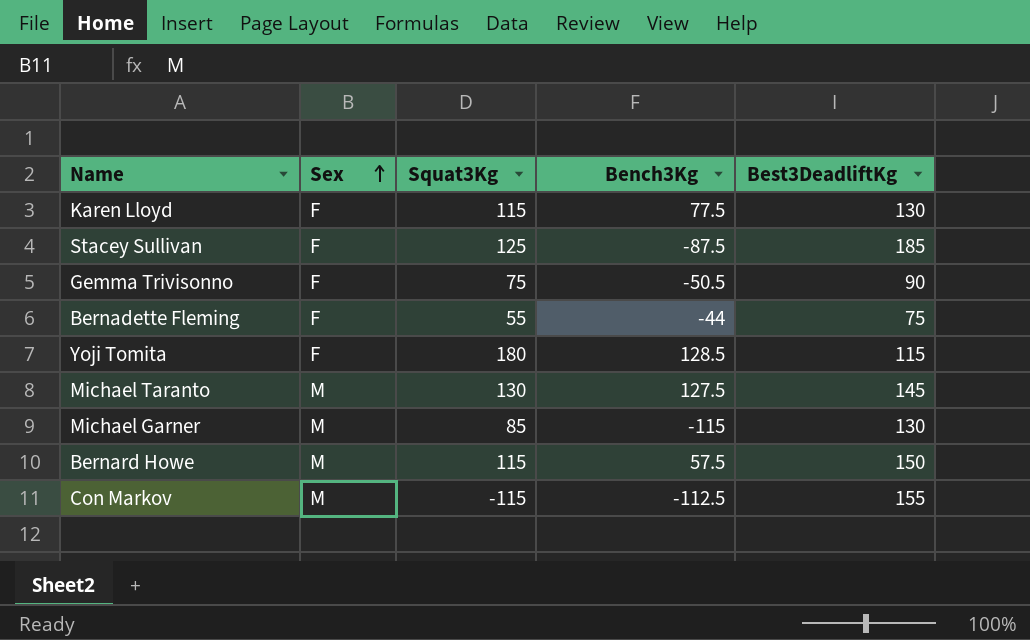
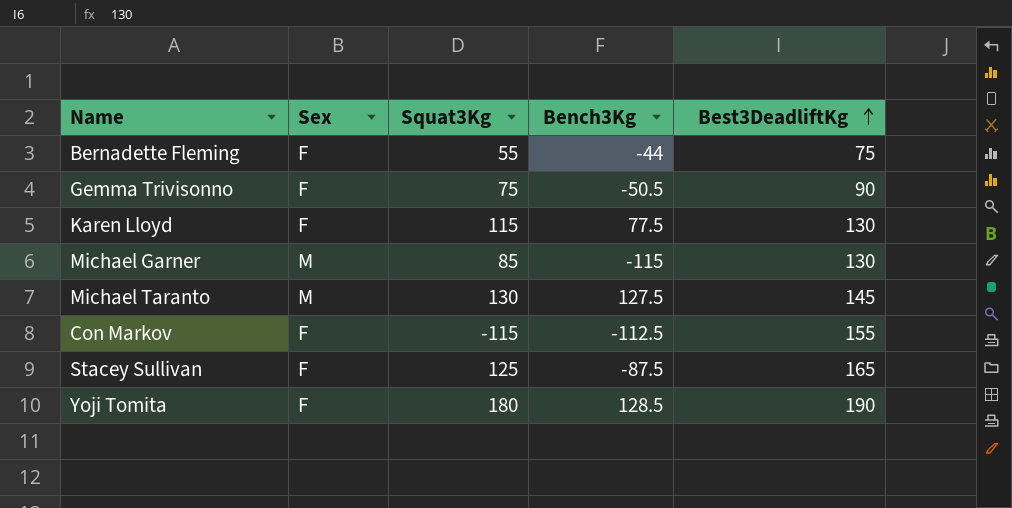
row order: Sex ascending -> Best3DeadliftKg ascending
row Bernard Howe: M | 115 | 57.5 | 150 -> none
Con Markov | Sex: M -> F
Stacey Sullivan | Best3DeadliftKg: 185 -> 165
Yoji Tomita | Best3DeadliftKg: 115 -> 190

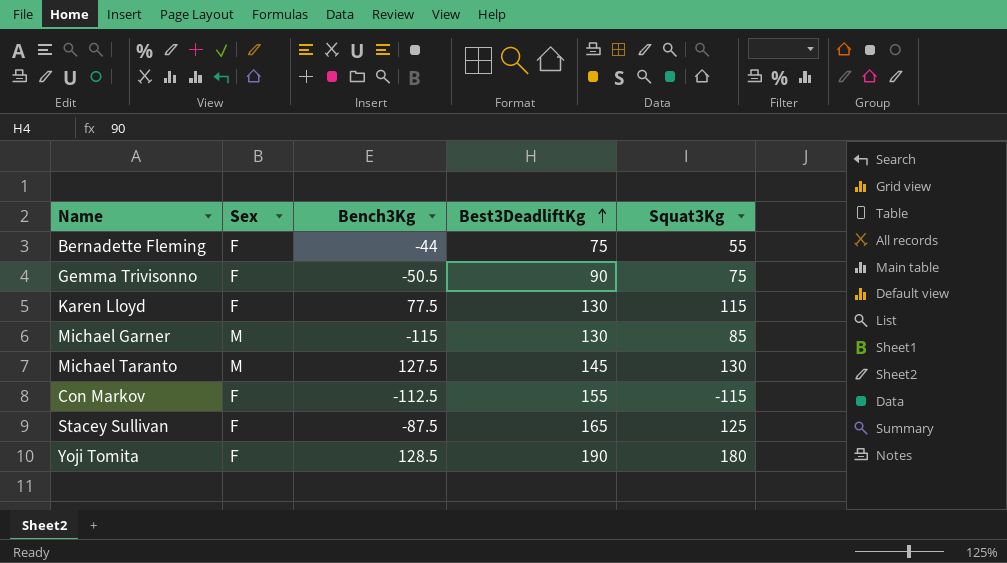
column Squat3Kg | position: 3 -> 5

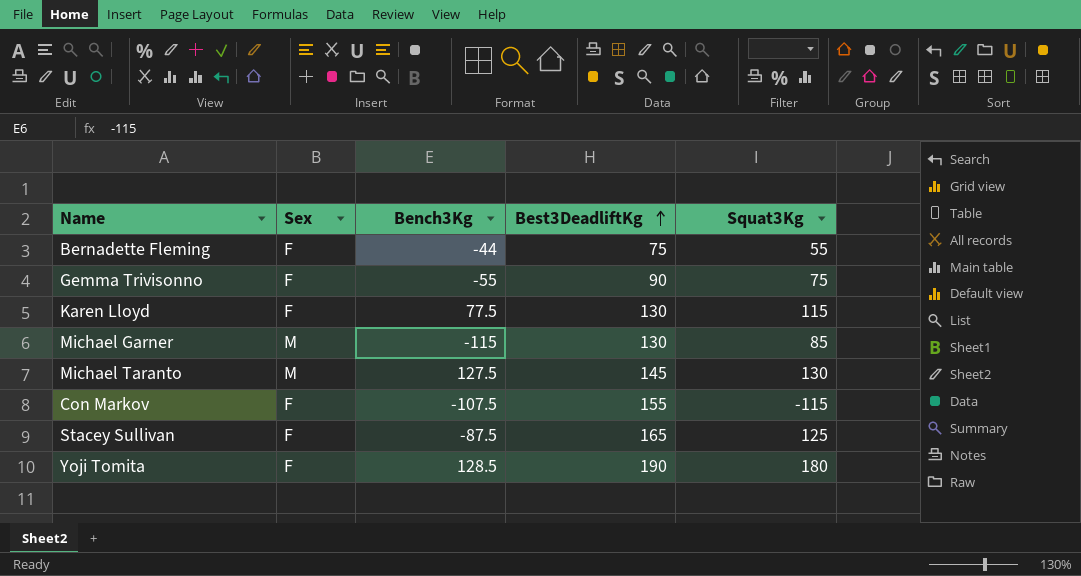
Gemma Trivisonno | Bench3Kg: -50.5 -> -55
Con Markov | Bench3Kg: -112.5 -> -107.5

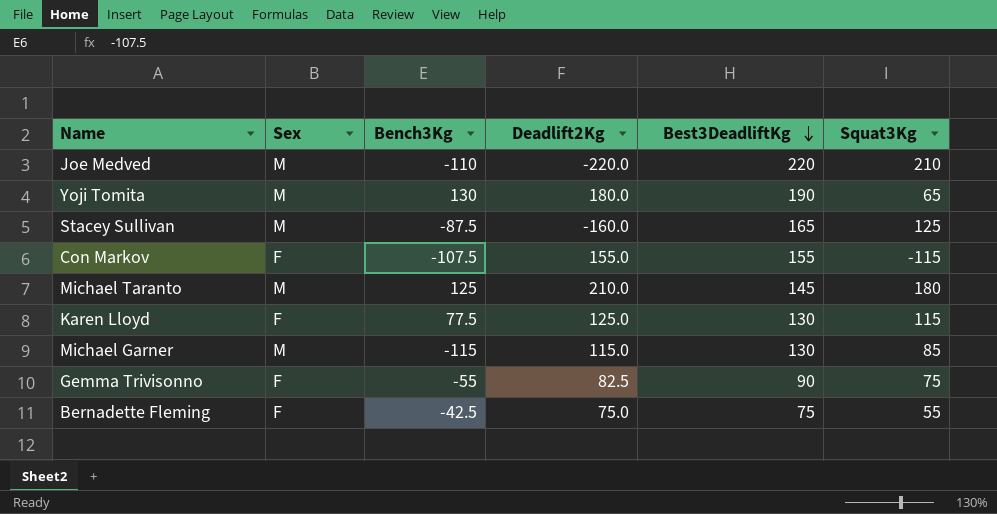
row order: Best3DeadliftKg ascending -> Best3DeadliftKg descending
column Deadlift2Kg | position: none -> 4
row Joe Medved: none -> M | -110 | -220.0 | 220 | 210
Yoji Tomita | Sex: F -> M
Yoji Tomita | Bench3Kg: 128.5 -> 130
Yoji Tomita | Squat3Kg: 180 -> 65
Stacey Sullivan | Sex: F -> M
Michael Taranto | Bench3Kg: 127.5 -> 125
Michael Taranto | Squat3Kg: 130 -> 180
Bernadette Fleming | Bench3Kg: -44 -> -42.5

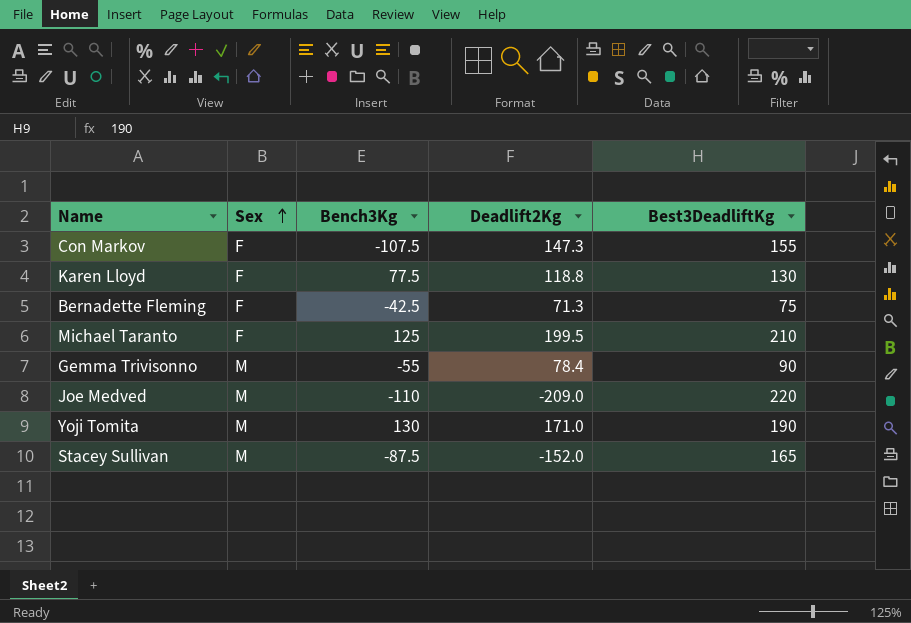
row order: Best3DeadliftKg descending -> Sex ascending
column Squat3Kg | position: 6 -> none
row Michael Garner: M | -115 | 115.0 | 130 | 85 -> none
Con Markov | Deadlift2Kg: 155.0 -> 147.3
Karen Lloyd | Deadlift2Kg: 125.0 -> 118.8
Bernadette Fleming | Deadlift2Kg: 75.0 -> 71.3
Michael Taranto | Sex: M -> F
Michael Taranto | Deadlift2Kg: 210.0 -> 199.5
Michael Taranto | Best3DeadliftKg: 145 -> 210
Gemma Trivisonno | Sex: F -> M
Gemma Trivisonno | Deadlift2Kg: 82.5 -> 78.4
Joe Medved | Deadlift2Kg: -220.0 -> -209.0
Yoji Tomita | Deadlift2Kg: 180.0 -> 171.0
Stacey Sullivan | Deadlift2Kg: -160.0 -> -152.0

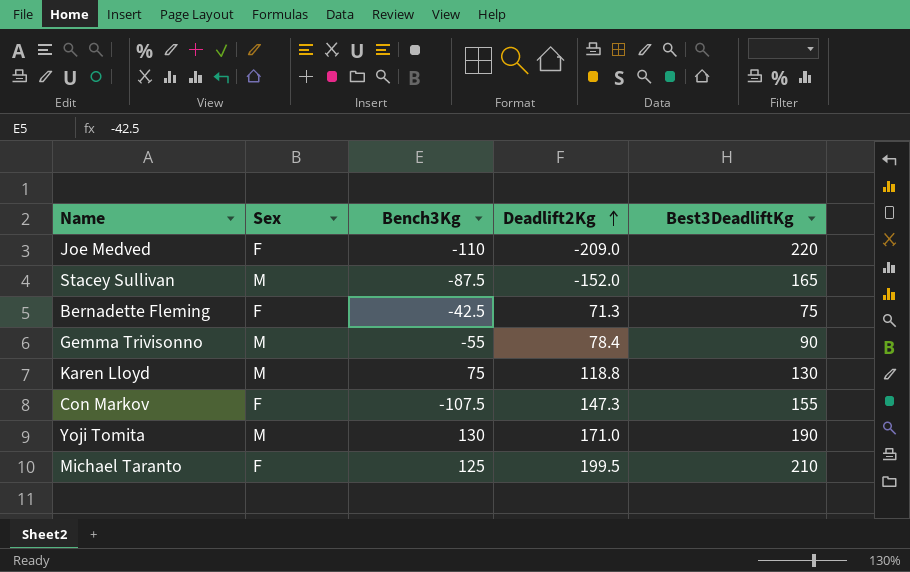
row order: Sex ascending -> Deadlift2Kg ascending
Joe Medved | Sex: M -> F
Karen Lloyd | Sex: F -> M
Karen Lloyd | Bench3Kg: 77.5 -> 75

